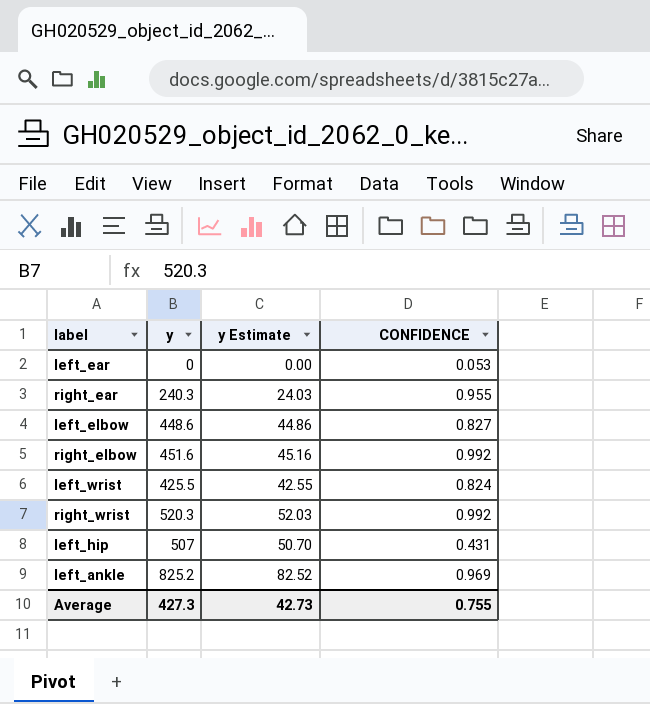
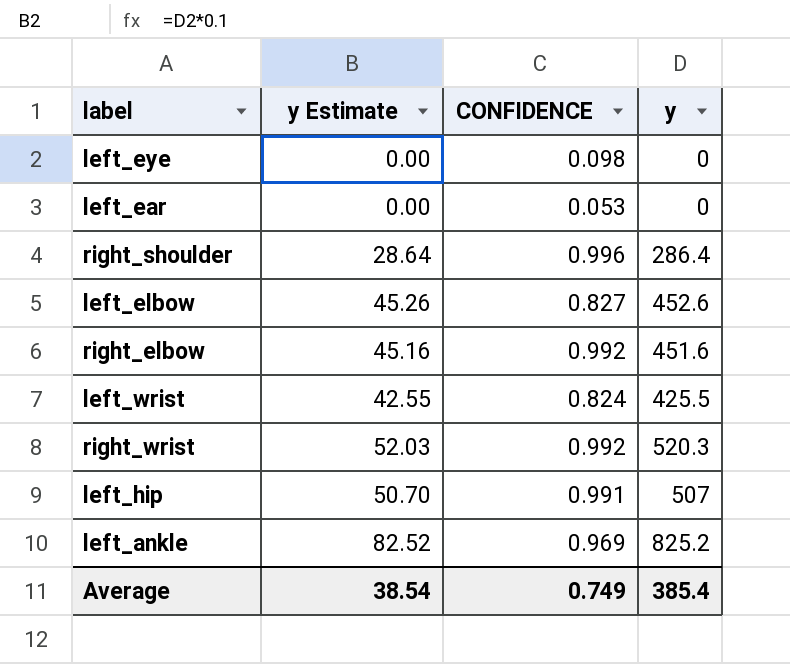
column y | position: 2 -> 4
row right_ear: 240.3 | 24.03 | 0.955 -> none
row left_eye: none -> 0.00 | 0.098 | 0
row right_shoulder: none -> 28.64 | 0.996 | 286.4
left_elbow | y Estimate: 44.86 -> 45.26
left_elbow | y: 448.6 -> 452.6
left_hip | CONFIDENCE: 0.431 -> 0.991
Average | y Estimate: 42.73 -> 38.54
Average | CONFIDENCE: 0.755 -> 0.749
Average | y: 427.3 -> 385.4

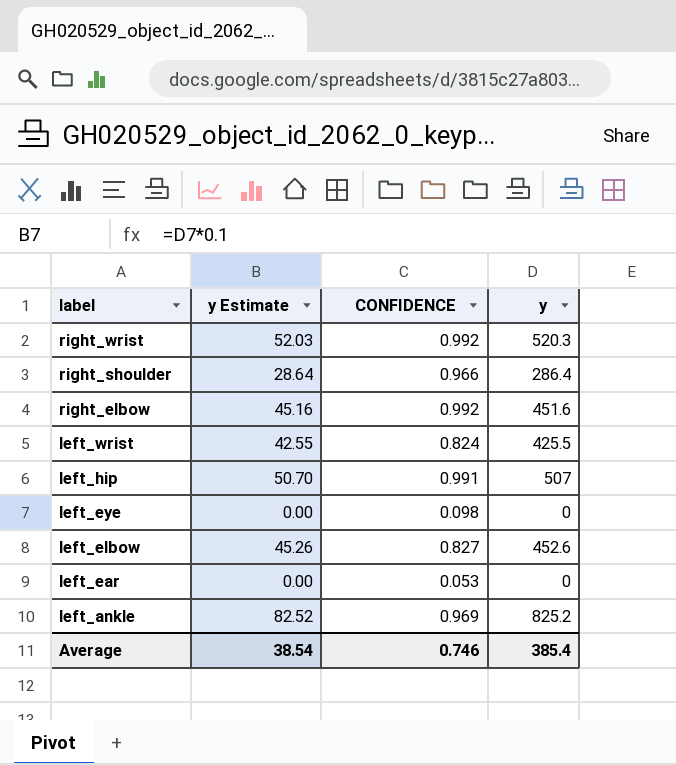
row order: none -> label descending
right_shoulder | CONFIDENCE: 0.996 -> 0.966
Average | CONFIDENCE: 0.749 -> 0.746

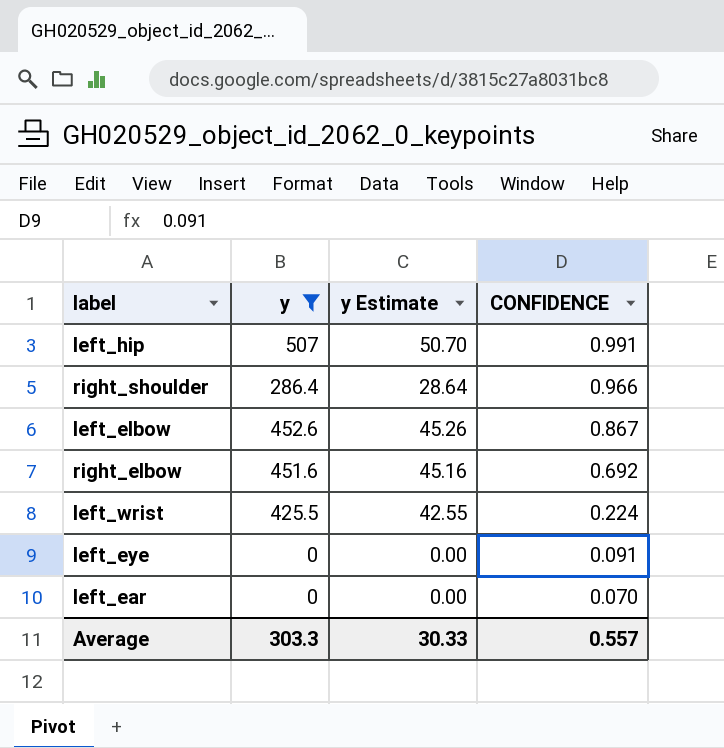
filter: none -> y <= 507
row order: label descending -> CONFIDENCE descending
column y | position: 4 -> 2
left_elbow | CONFIDENCE: 0.827 -> 0.867
right_elbow | CONFIDENCE: 0.992 -> 0.692
left_wrist | CONFIDENCE: 0.824 -> 0.224
left_eye | CONFIDENCE: 0.098 -> 0.091
left_ear | CONFIDENCE: 0.053 -> 0.070
Average | y: 385.4 -> 303.3
Average | y Estimate: 38.54 -> 30.33
Average | CONFIDENCE: 0.746 -> 0.557

